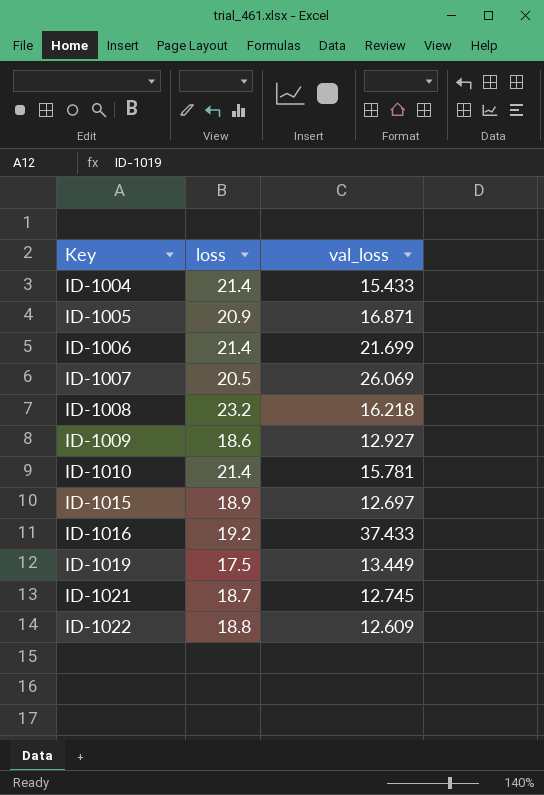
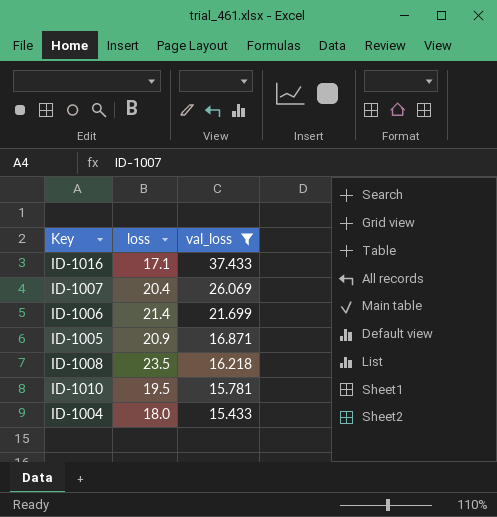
filter: none -> val_loss >= 15.433
row order: Key ascending -> val_loss descending
ID-1016 | loss: 19.2 -> 17.1
ID-1007 | loss: 20.5 -> 20.4
ID-1008 | loss: 23.2 -> 23.5
ID-1010 | loss: 21.4 -> 19.5
ID-1004 | loss: 21.4 -> 18.0

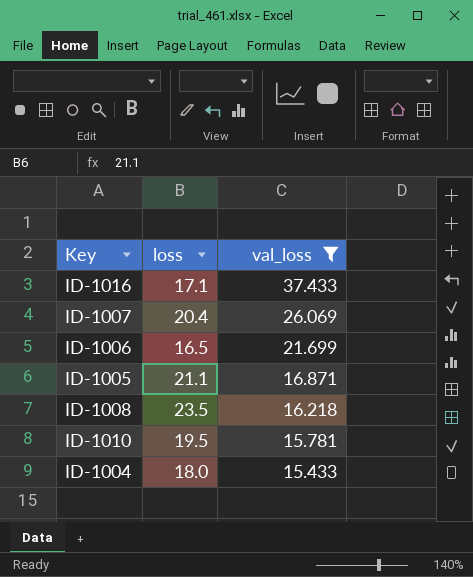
ID-1006 | loss: 21.4 -> 16.5
ID-1005 | loss: 20.9 -> 21.1

